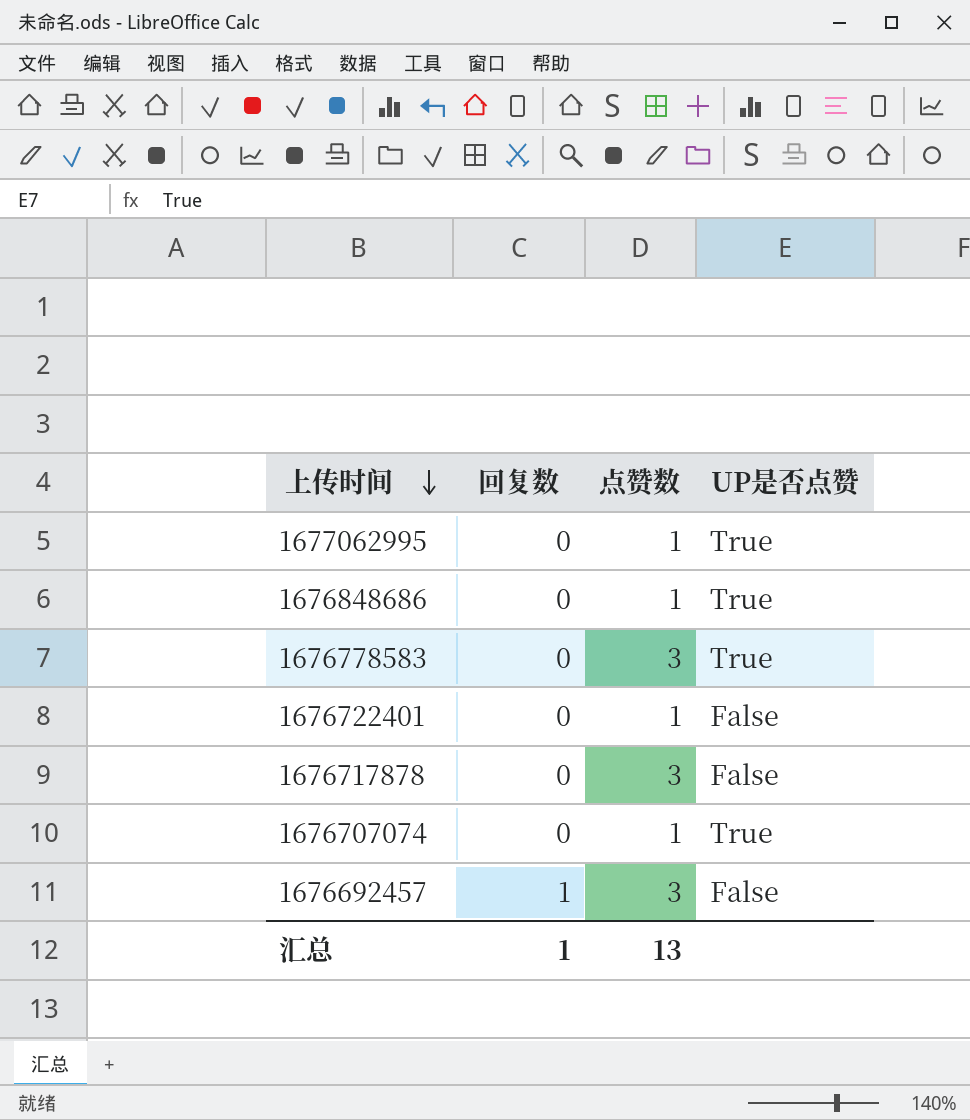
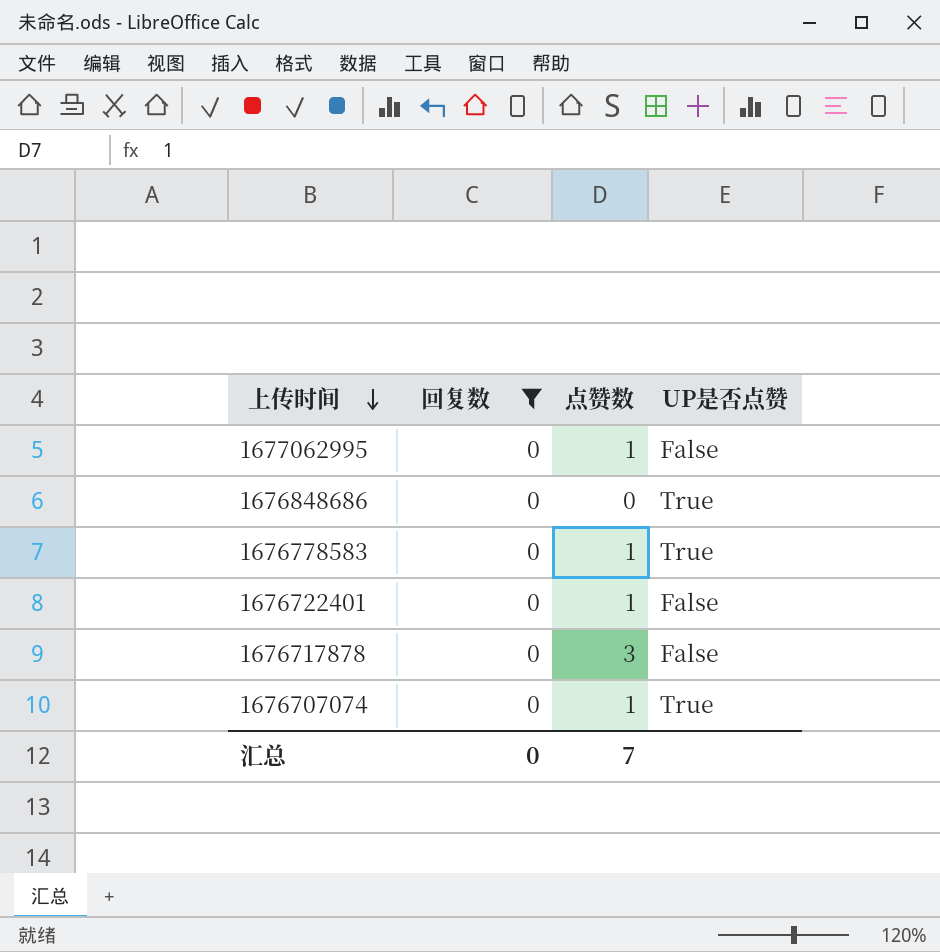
filter: none -> 回复数 = 0
1677062995 | UP是否点赞: True -> False
1676848686 | 点赞数: 1 -> 0
1676778583 | 点赞数: 3 -> 1
汇总 | 回复数: 1 -> 0
汇总 | 点赞数: 13 -> 7

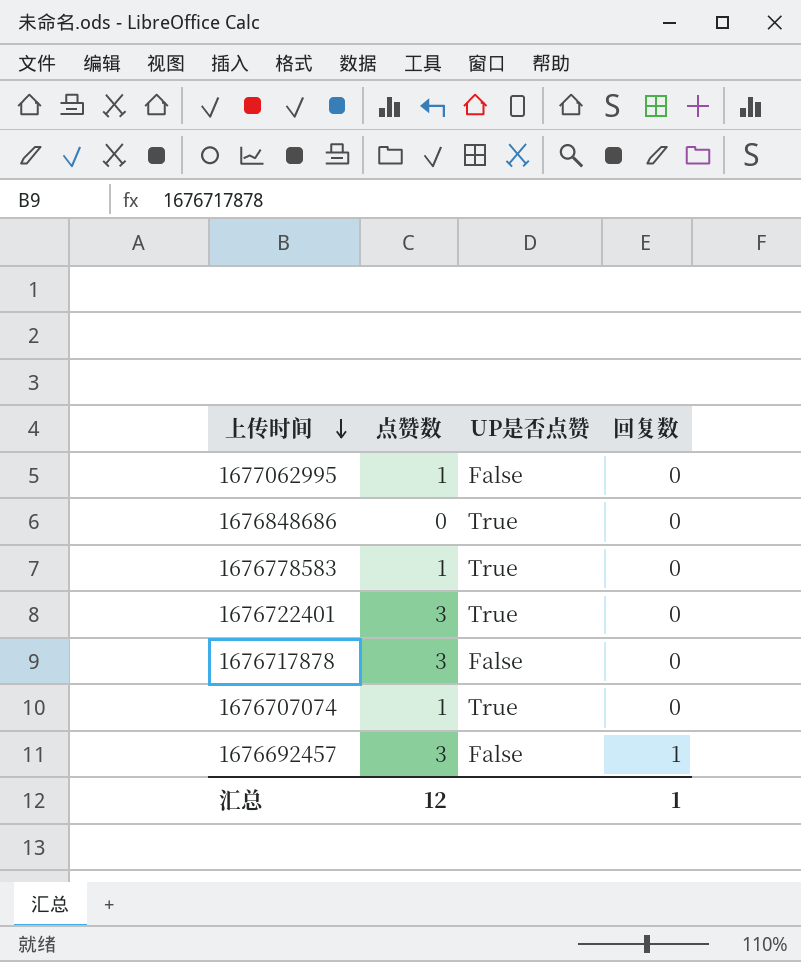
filter: 回复数 = 0 -> none
column 回复数 | position: 2 -> 4
1676722401 | 点赞数: 1 -> 3
1676722401 | UP是否点赞: False -> True
汇总 | 点赞数: 7 -> 12
汇总 | 回复数: 0 -> 1

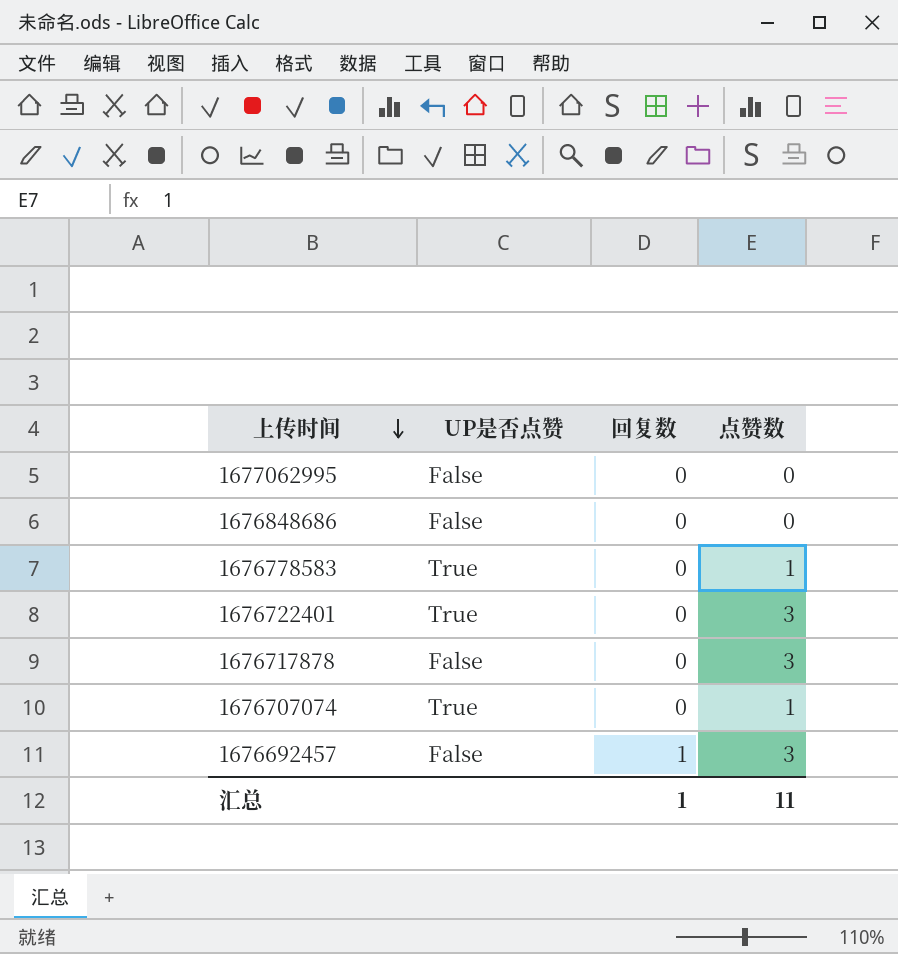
column 点赞数 | position: 2 -> 4
1677062995 | 点赞数: 1 -> 0
1676848686 | UP是否点赞: True -> False
汇总 | 点赞数: 12 -> 11

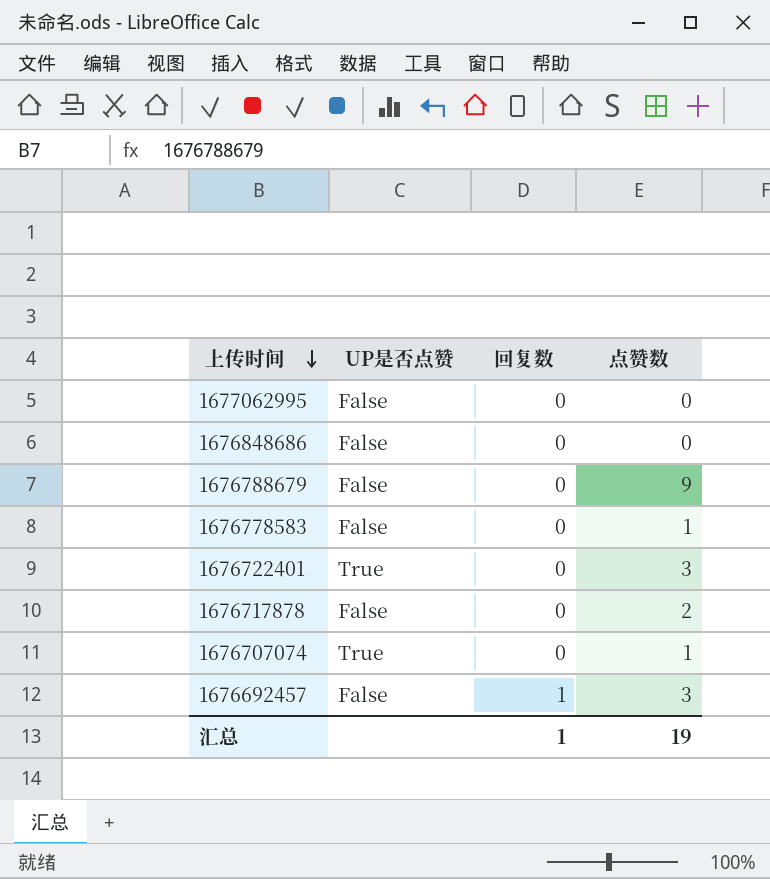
row 1676788679: none -> False | 0 | 9
1676778583 | UP是否点赞: True -> False
1676717878 | 点赞数: 3 -> 2
汇总 | 点赞数: 11 -> 19

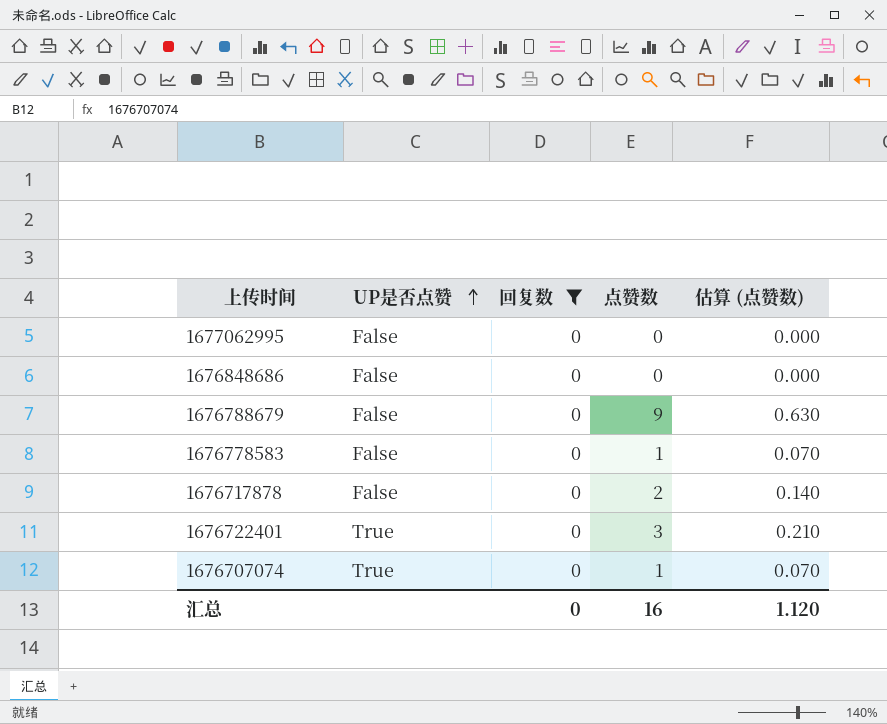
filter: none -> 回复数 = 0
row order: 上传时间 descending -> UP是否点赞 ascending
column 估算 (点赞数) | formula: none -> [点赞数] * 0.07
汇总 | 回复数: 1 -> 0
汇总 | 点赞数: 19 -> 16

